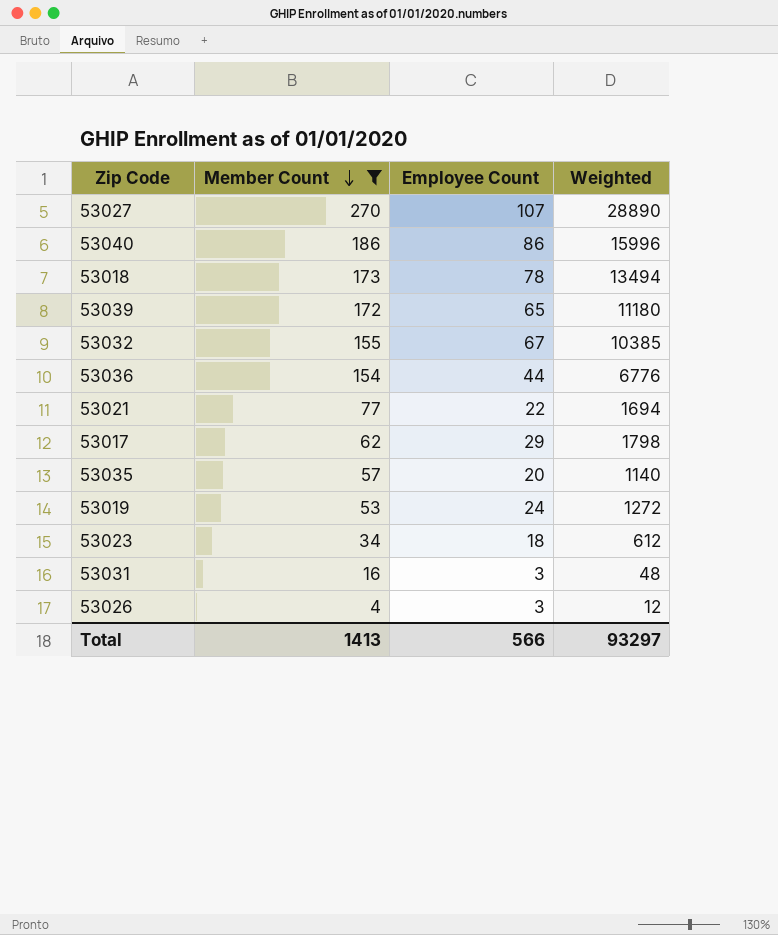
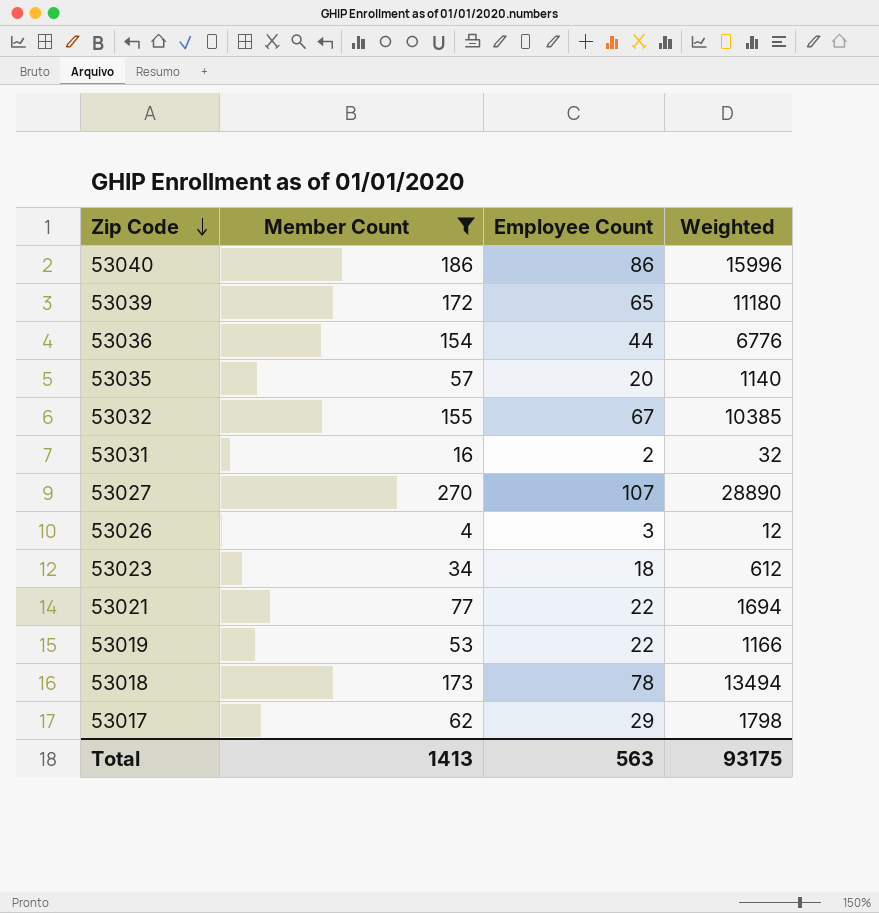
row order: Member Count descending -> Zip Code descending
53031 | Employee Count: 3 -> 2
53031 | Weighted: 48 -> 32
53019 | Employee Count: 24 -> 22
53019 | Weighted: 1272 -> 1166
Total | Employee Count: 566 -> 563
Total | Weighted: 93297 -> 93175

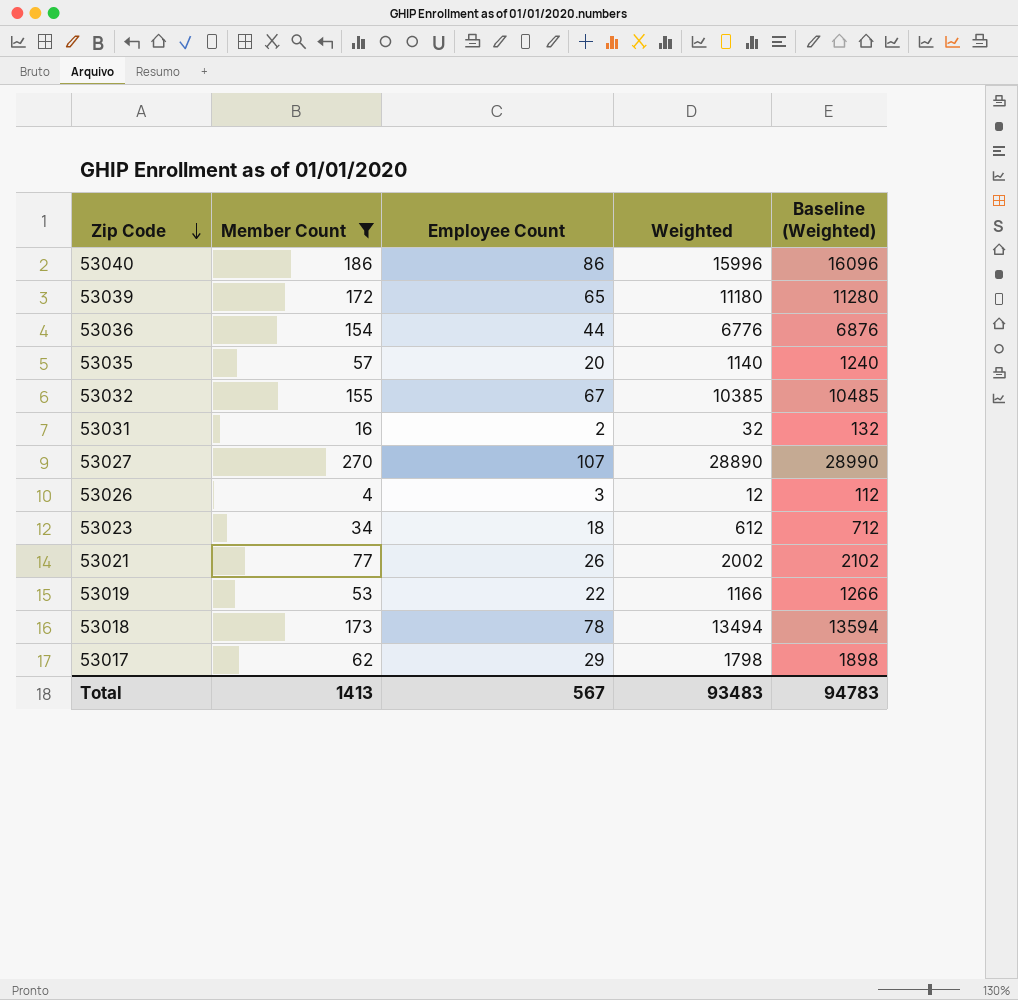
column Baseline (Weighted) | formula: none -> [Weighted] + 100
53021 | Employee Count: 22 -> 26
53021 | Weighted: 1694 -> 2002
Total | Employee Count: 563 -> 567
Total | Weighted: 93175 -> 93483

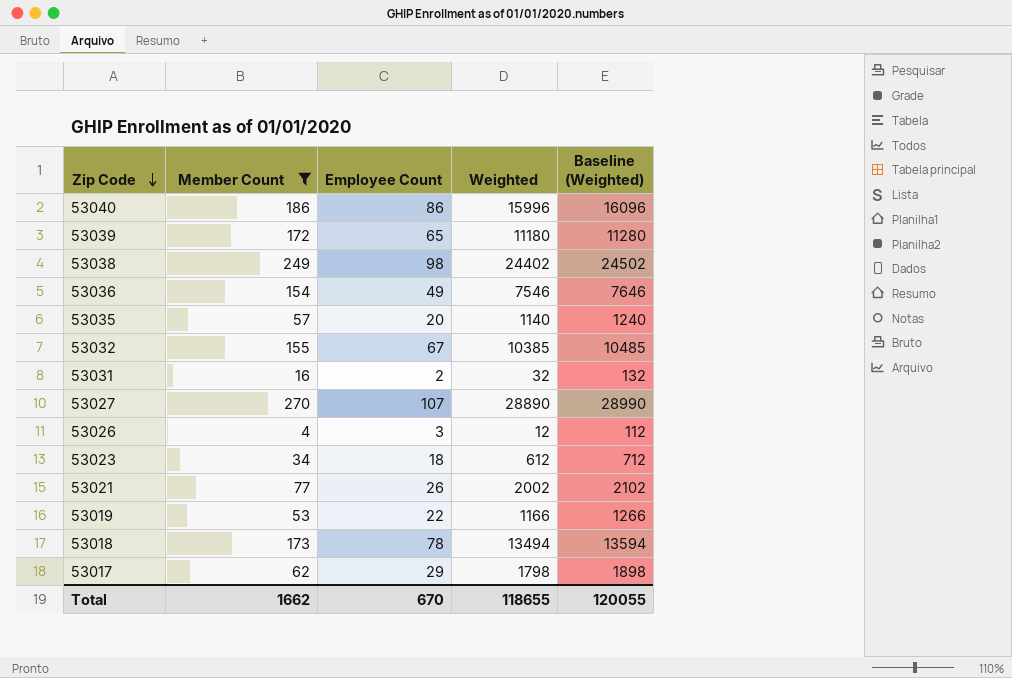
row 53038: none -> 249 | 98 | 24402 | 24502
53036 | Employee Count: 44 -> 49
53036 | Weighted: 6776 -> 7546
53036 | Baseline (Weighted): 6876 -> 7646
Total | Member Count: 1413 -> 1662
Total | Employee Count: 567 -> 670
Total | Weighted: 93483 -> 118655
Total | Baseline (Weighted): 94783 -> 120055

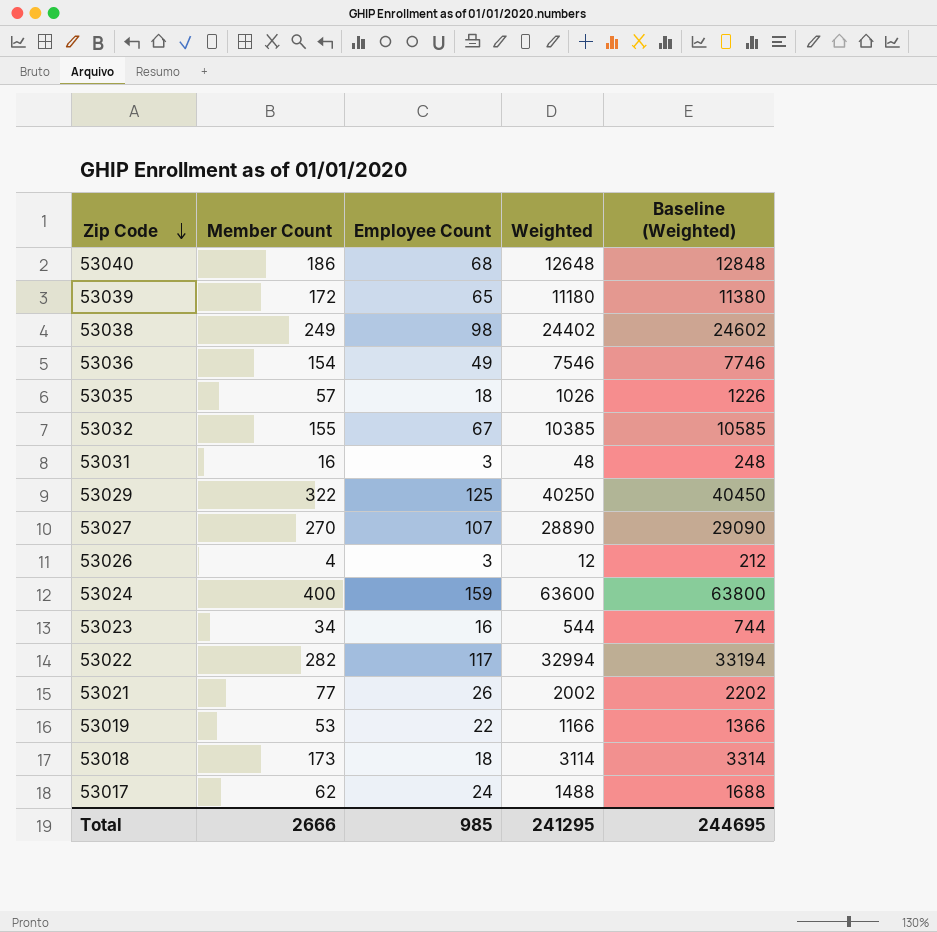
filter: Member Count <= 270 -> none
column Baseline (Weighted) | formula: [Weighted] + 100 -> [Weighted] + 200
53040 | Employee Count: 86 -> 68
53040 | Weighted: 15996 -> 12648
53035 | Employee Count: 20 -> 18
53035 | Weighted: 1140 -> 1026
53031 | Employee Count: 2 -> 3
53031 | Weighted: 32 -> 48
53023 | Employee Count: 18 -> 16
53023 | Weighted: 612 -> 544
53018 | Employee Count: 78 -> 18
53018 | Weighted: 13494 -> 3114
53017 | Employee Count: 29 -> 24
53017 | Weighted: 1798 -> 1488
Total | Member Count: 1662 -> 2666
Total | Employee Count: 670 -> 985
Total | Weighted: 118655 -> 241295
Total | Baseline (Weighted): 120055 -> 244695

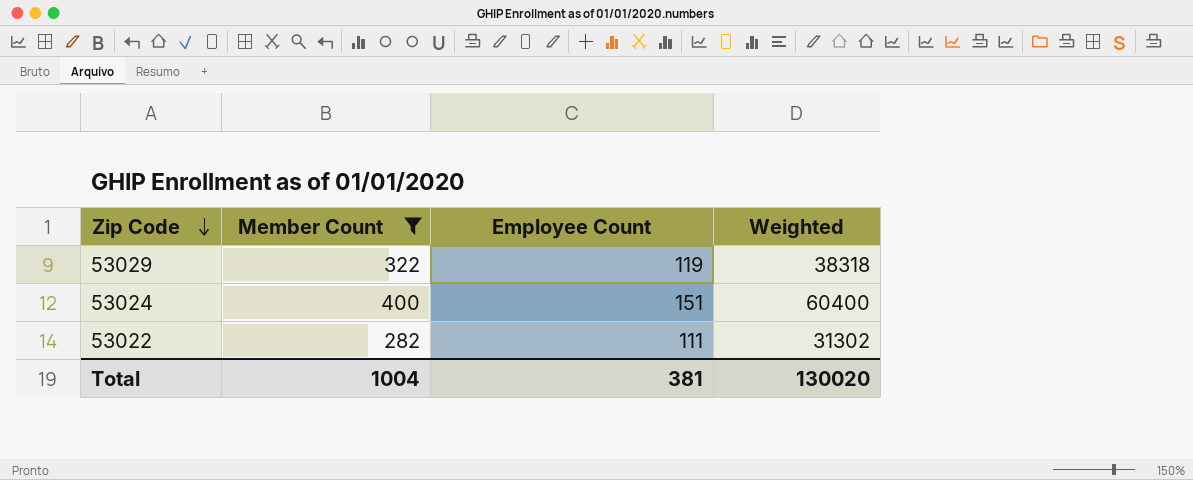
filter: none -> Member Count >= 282
column Baseline (Weighted) | formula: [Weighted] + 200 -> none
53029 | Employee Count: 125 -> 119
53029 | Weighted: 40250 -> 38318
53024 | Employee Count: 159 -> 151
53024 | Weighted: 63600 -> 60400
53022 | Employee Count: 117 -> 111
53022 | Weighted: 32994 -> 31302
Total | Member Count: 2666 -> 1004
Total | Employee Count: 985 -> 381
Total | Weighted: 241295 -> 130020

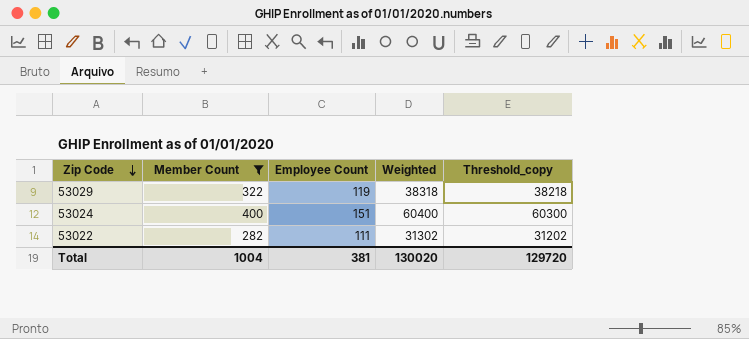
column Threshold_copy | formula: none -> [Weighted] - 100

